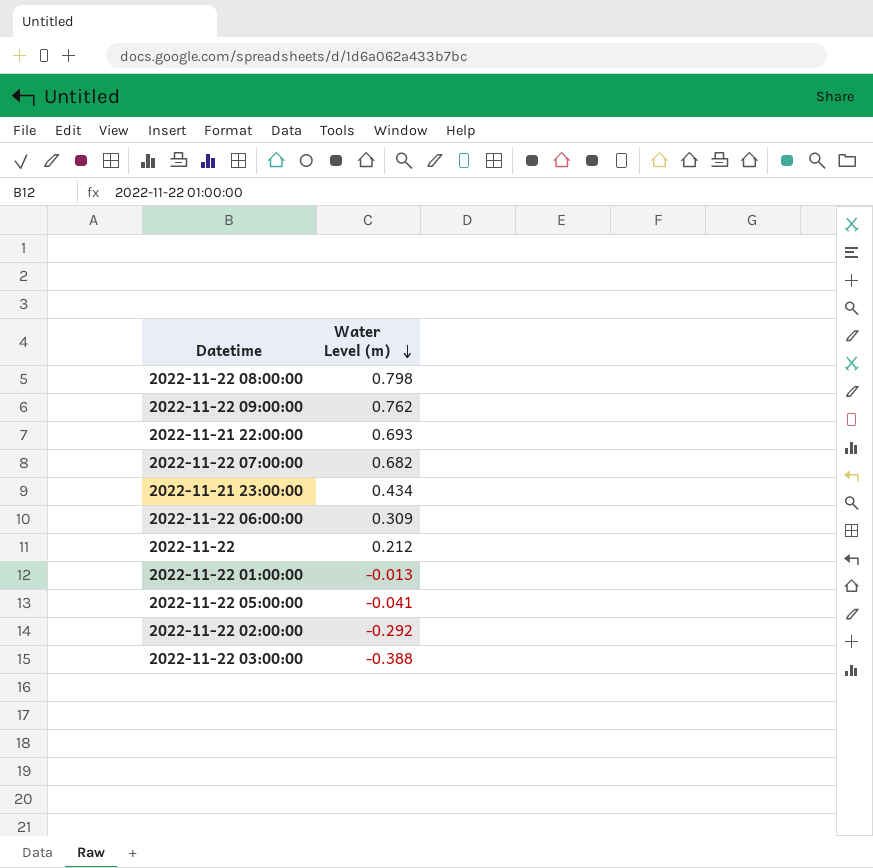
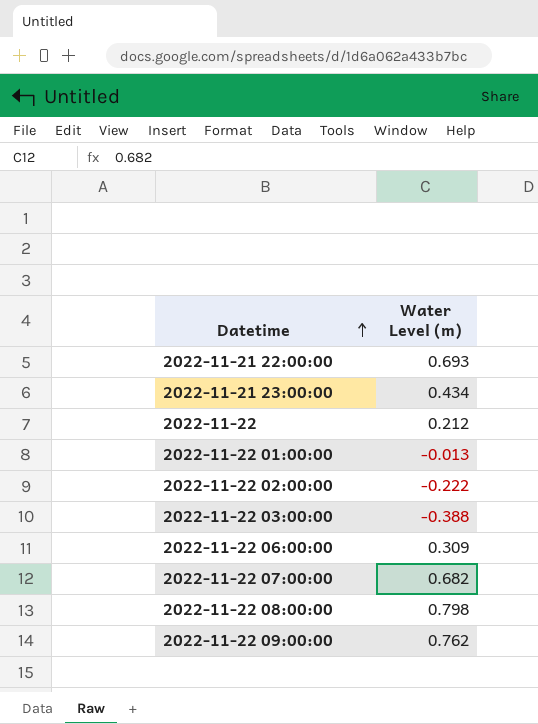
row order: Water Level (m) descending -> Datetime ascending
row 2022-11-22 05:00:00: -0.041 -> none
2022-11-22 02:00:00 | Water Level (m): -0.292 -> -0.222

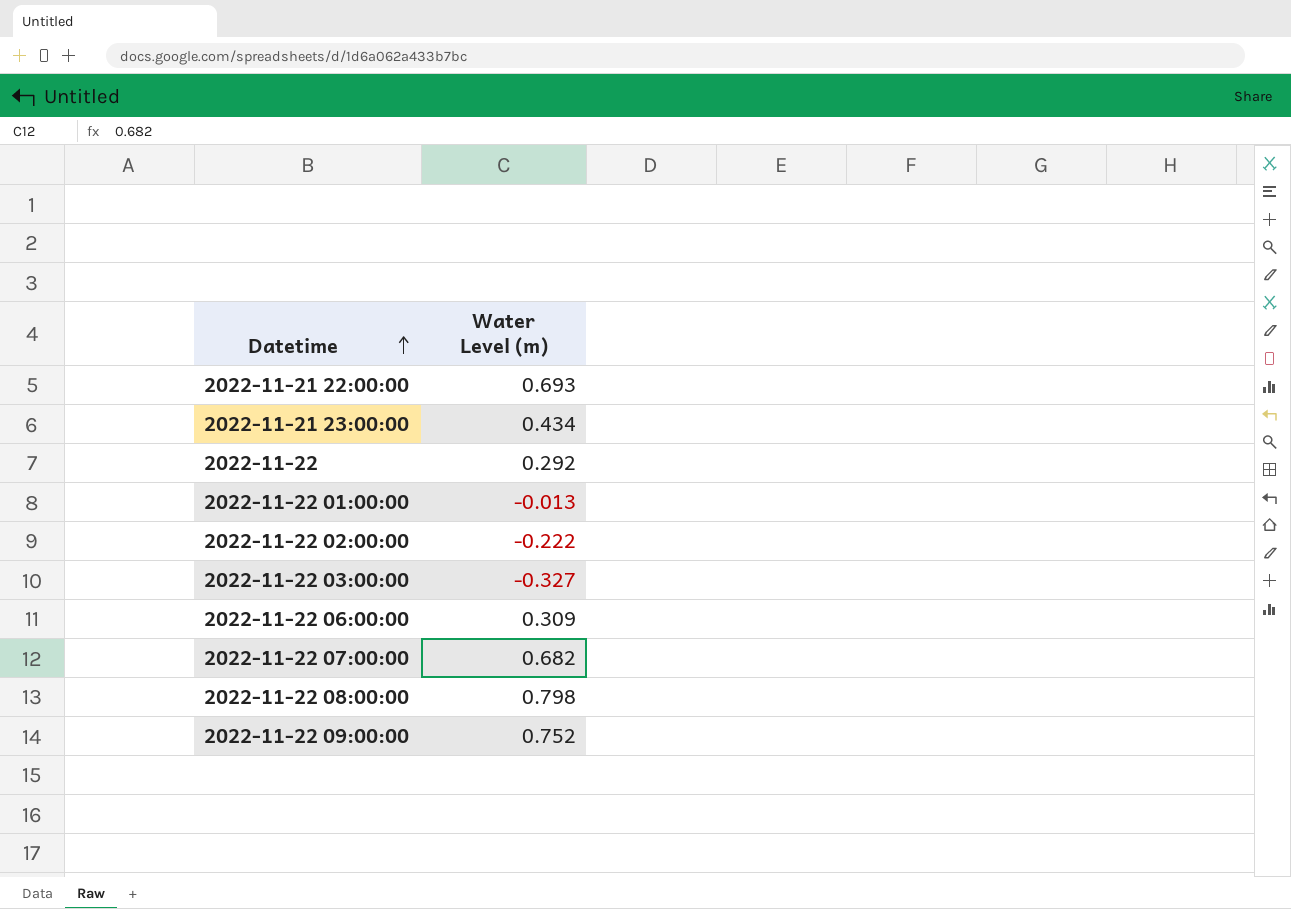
2022-11-22 | Water Level (m): 0.212 -> 0.292
2022-11-22 03:00:00 | Water Level (m): -0.388 -> -0.327
2022-11-22 09:00:00 | Water Level (m): 0.762 -> 0.752

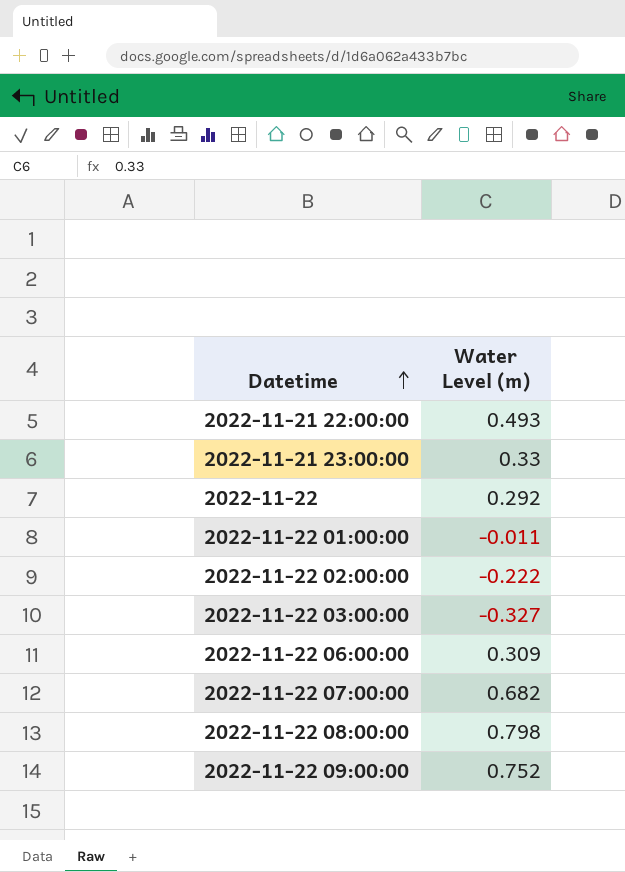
2022-11-21 22:00:00 | Water Level (m): 0.693 -> 0.493
2022-11-21 23:00:00 | Water Level (m): 0.434 -> 0.33
2022-11-22 01:00:00 | Water Level (m): -0.013 -> -0.011

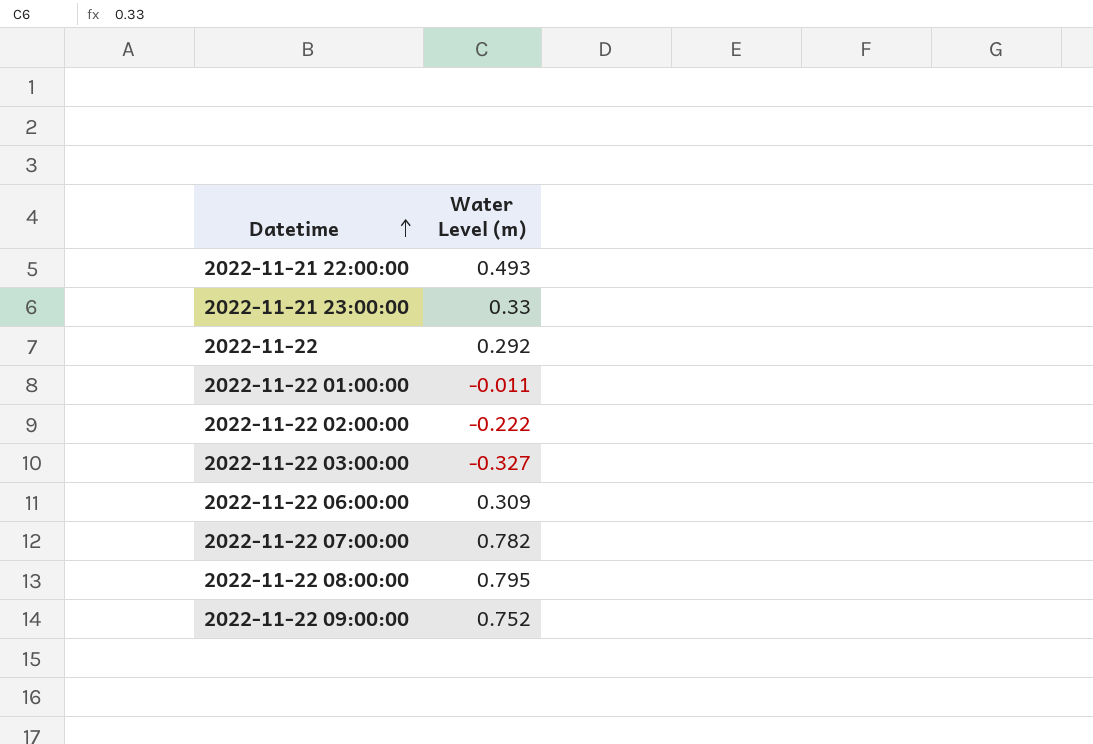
2022-11-22 07:00:00 | Water Level (m): 0.682 -> 0.782
2022-11-22 08:00:00 | Water Level (m): 0.798 -> 0.795

